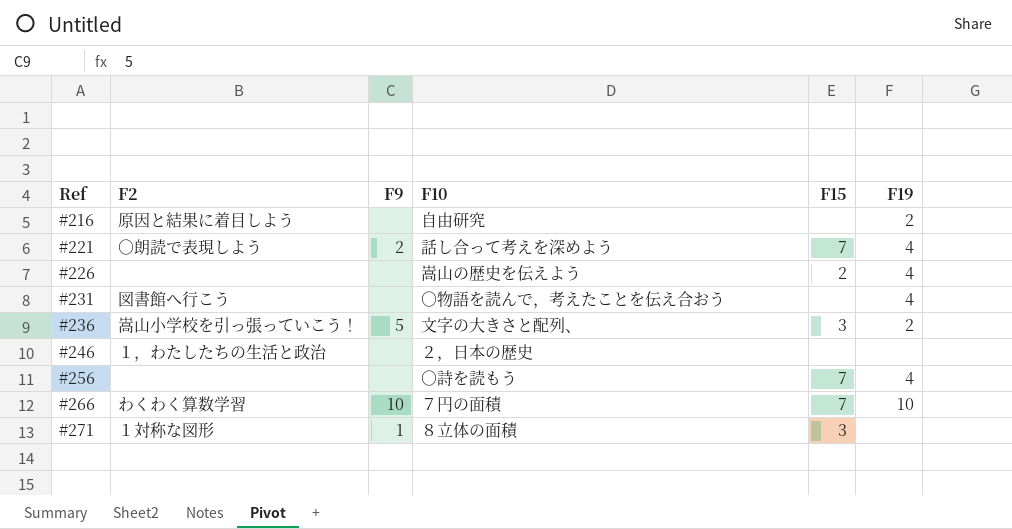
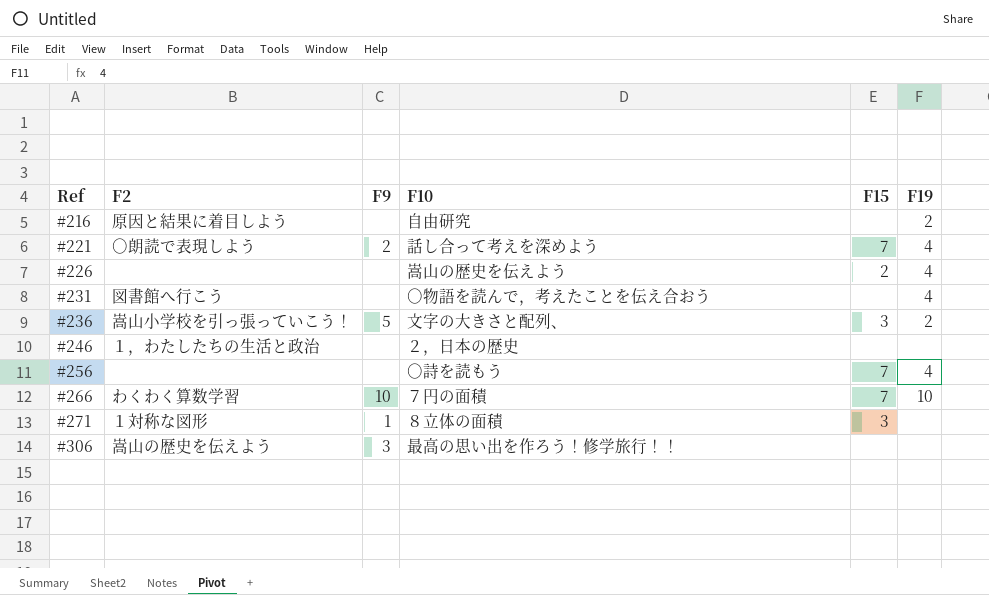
row #306: none -> 嵩山の歴史を伝えよう | 3 | 最高の思い出を作ろう！修学旅行！！ | none | none

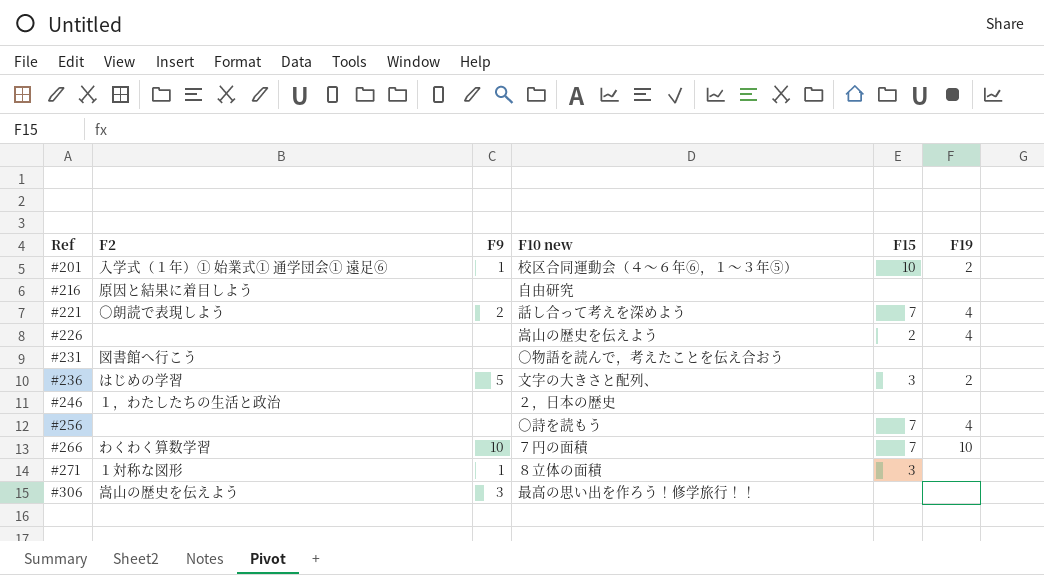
column name: F10 -> F10 new
row #201: none -> 入学式（１年）① 始業式① 通学団会① 遠足⑥ | 1 | 校区合同運動会（４～６年⑥，１～３年⑤） | 10 | 2
#216 | F19: 2 -> none
#231 | F19: 4 -> none
#236 | F2: 嵩山小学校を引っ張っていこう！ -> はじめの学習

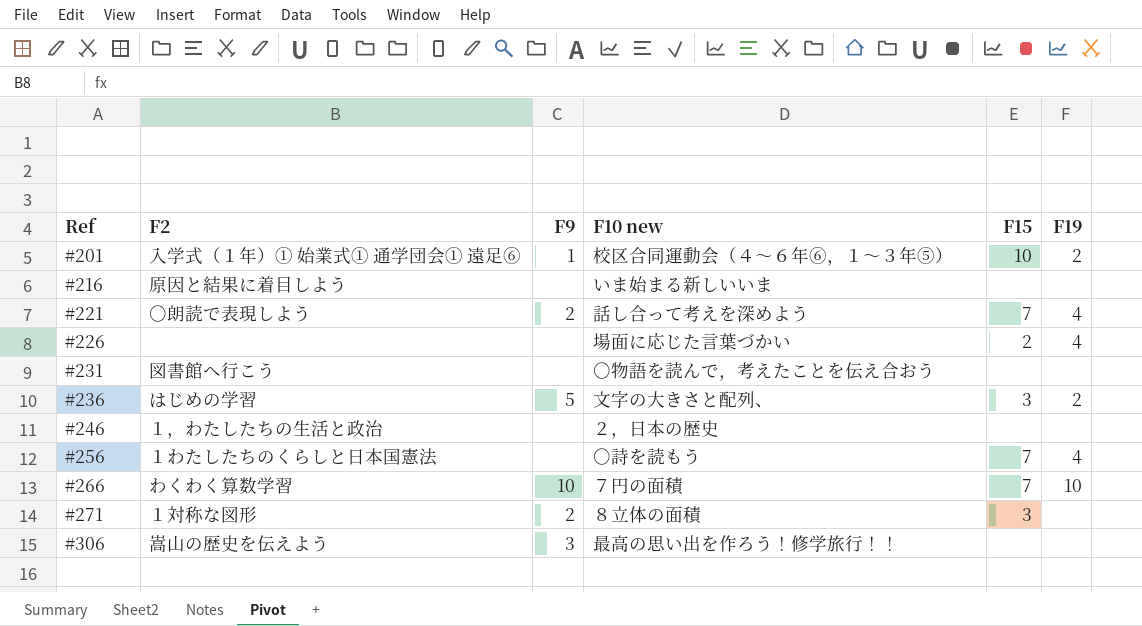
#216 | F10 new: 自由研究 -> いま始まる新しいいま
#226 | F10 new: 嵩山の歴史を伝えよう -> 場面に応じた言葉づかい
#256 | F2: none -> １わたしたちのくらしと日本国憲法
#271 | F9: 1 -> 2

